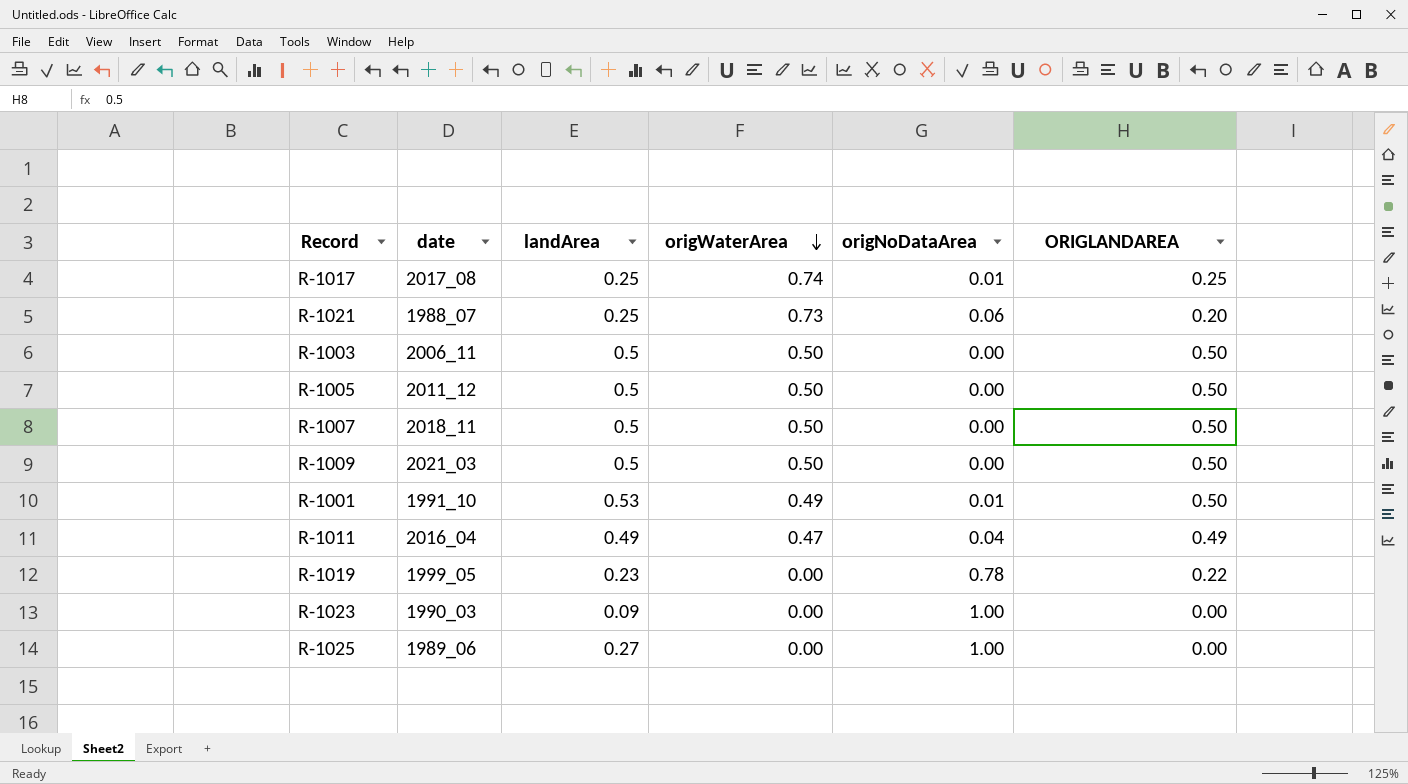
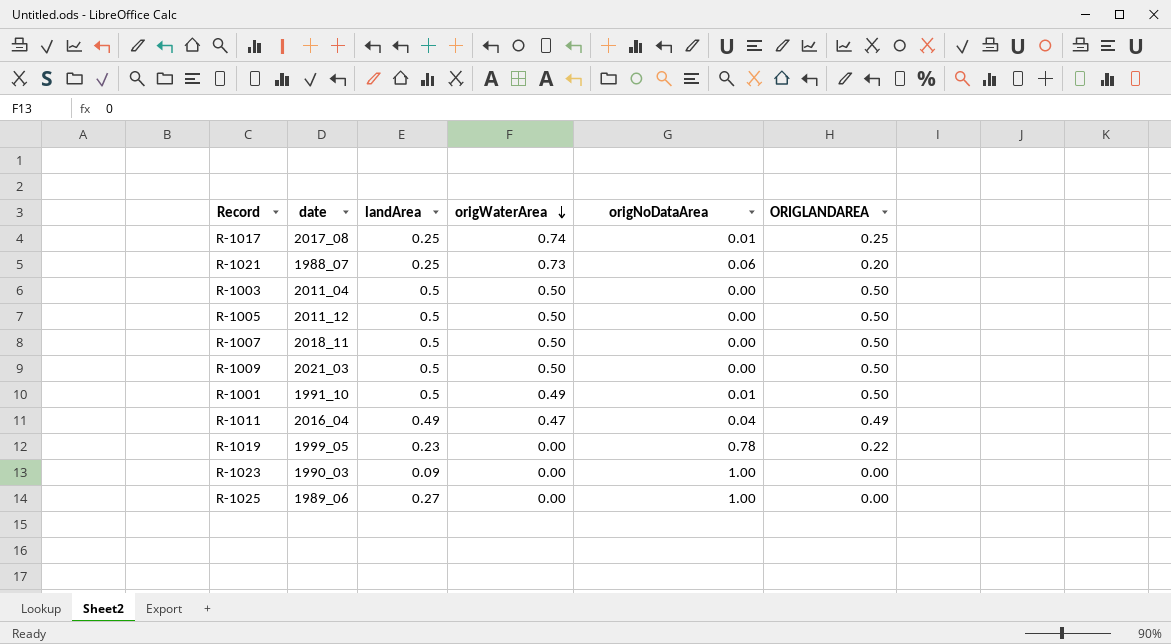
R-1003 | date: 2006_11 -> 2011_04
R-1001 | landArea: 0.53 -> 0.5

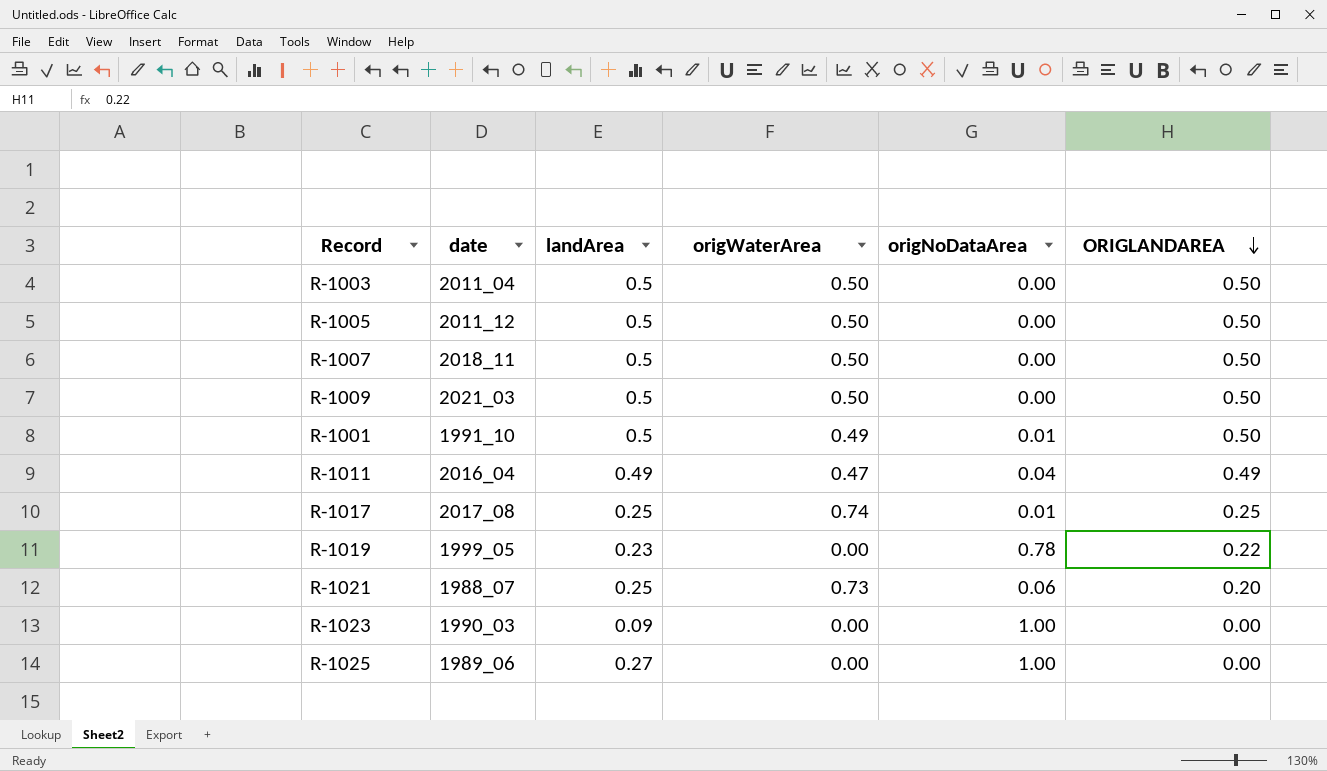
row order: origWaterArea descending -> ORIGLANDAREA descending

